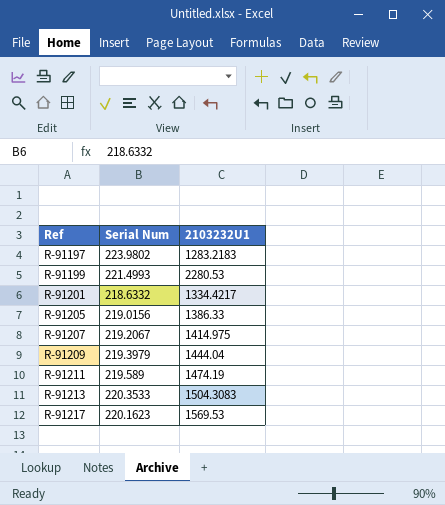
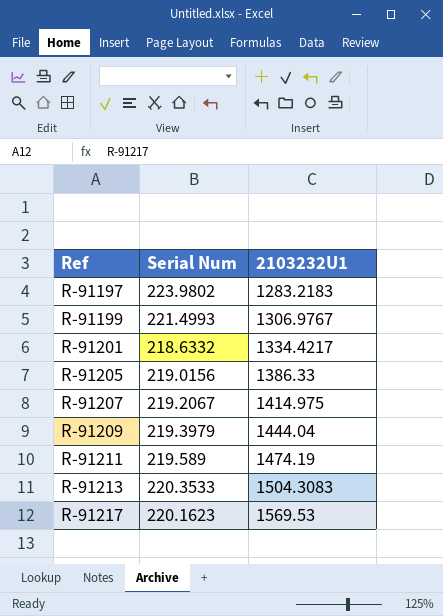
R-91199 | 2103232U1: 2280.53 -> 1306.9767

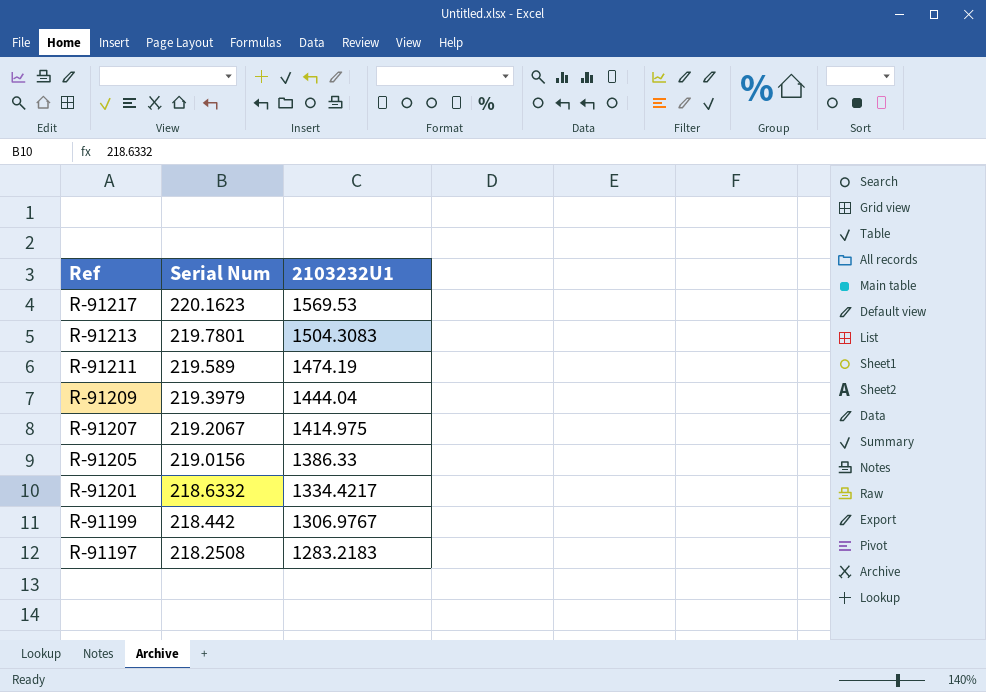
row order: Ref ascending -> Ref descending
R-91213 | Serial Num: 220.3533 -> 219.7801
R-91199 | Serial Num: 221.4993 -> 218.442
R-91197 | Serial Num: 223.9802 -> 218.2508

